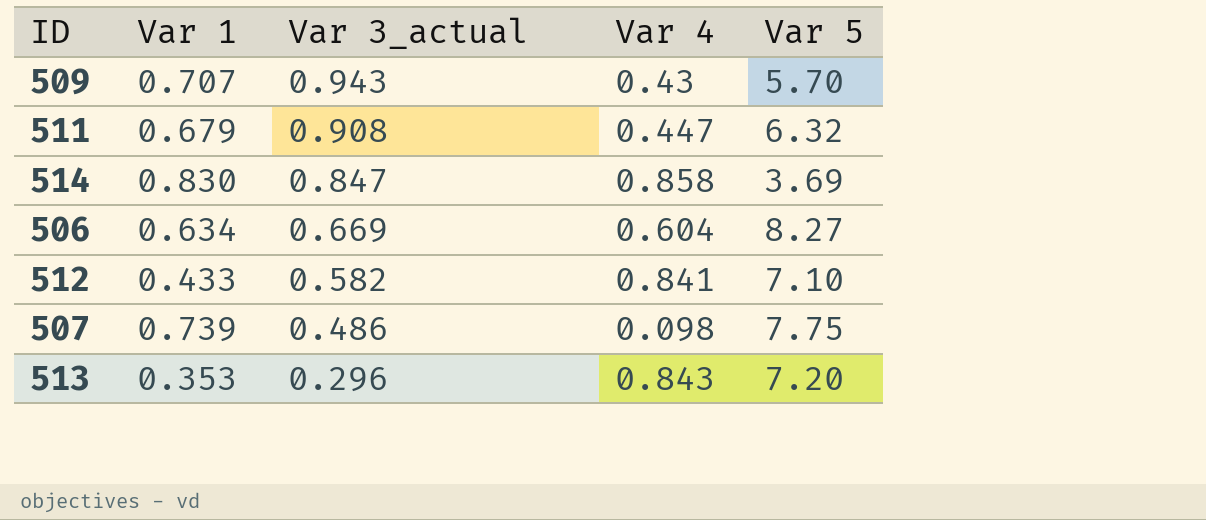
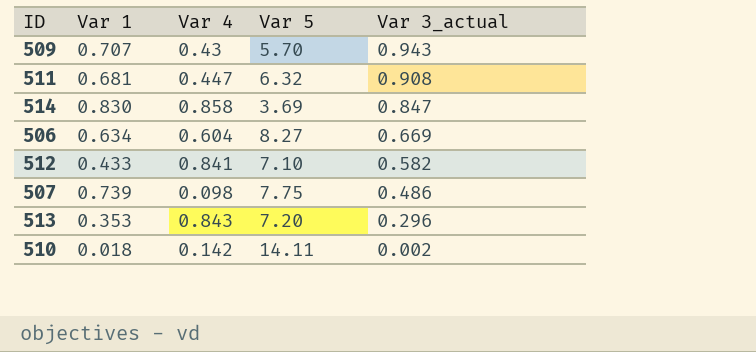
column Var 3_actual | position: 3 -> 5
511 | Var 1: 0.679 -> 0.681
row 510: none -> 0.018 | 0.142 | 14.11 | 0.002

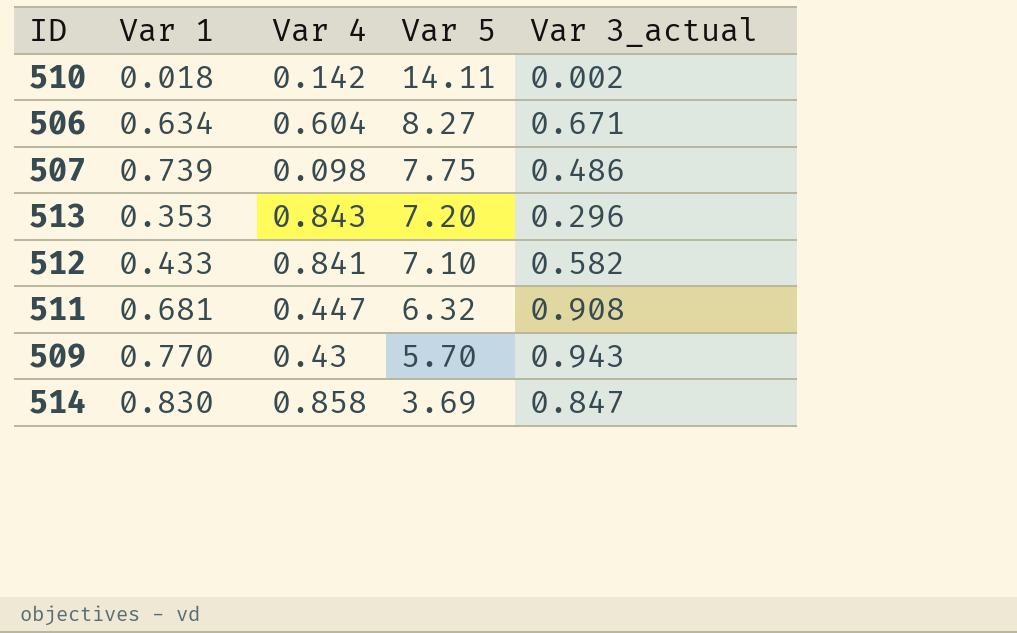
row order: Var 3_actual descending -> Var 5 descending
506 | Var 3_actual: 0.669 -> 0.671
509 | Var 1: 0.707 -> 0.770

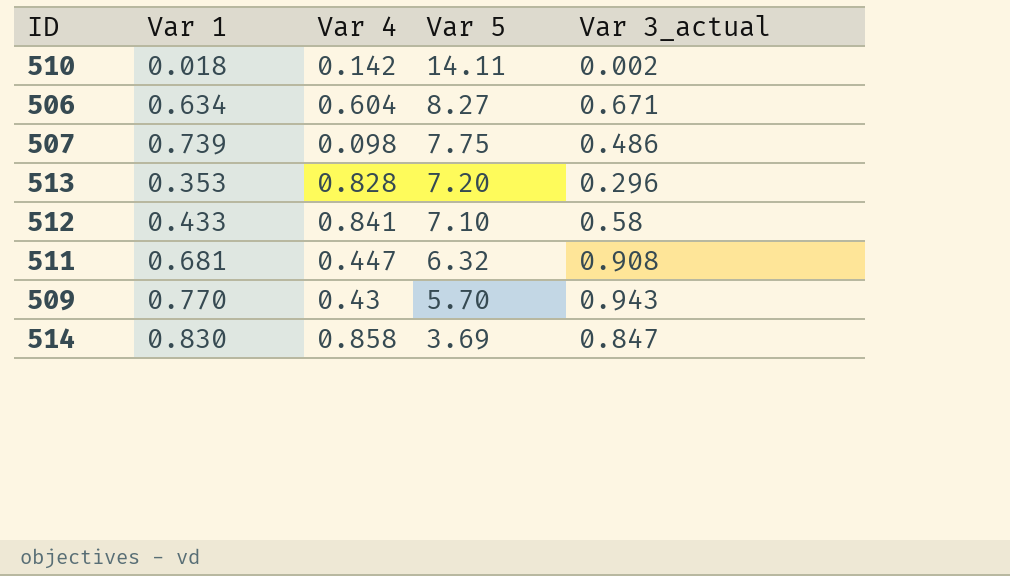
513 | Var 4: 0.843 -> 0.828
512 | Var 3_actual: 0.582 -> 0.58

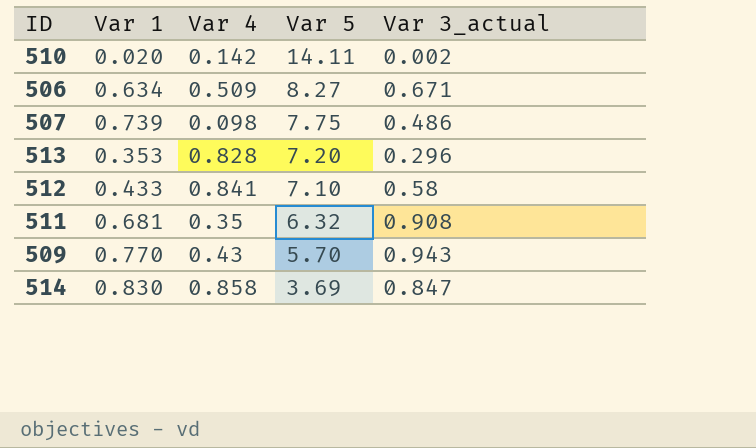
510 | Var 1: 0.018 -> 0.020
506 | Var 4: 0.604 -> 0.509
511 | Var 4: 0.447 -> 0.35

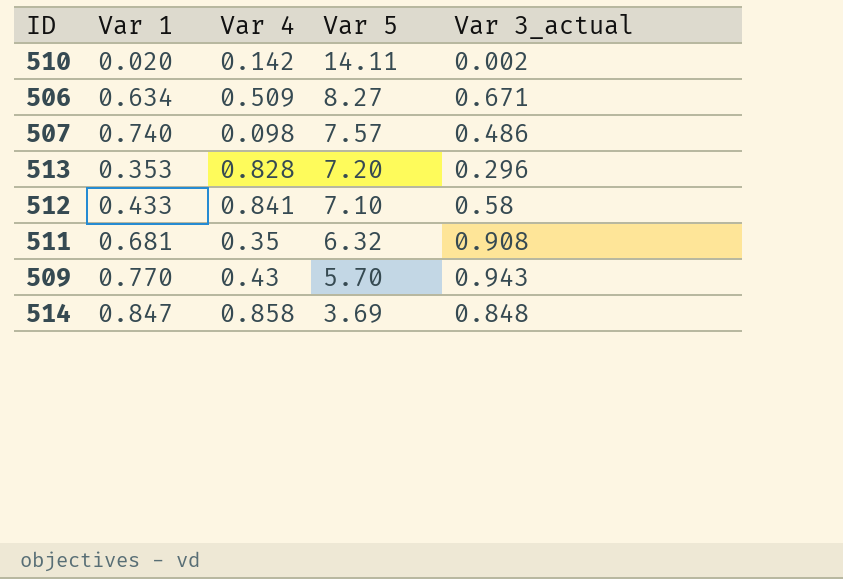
507 | Var 1: 0.739 -> 0.740
507 | Var 5: 7.75 -> 7.57
514 | Var 1: 0.830 -> 0.847
514 | Var 3_actual: 0.847 -> 0.848

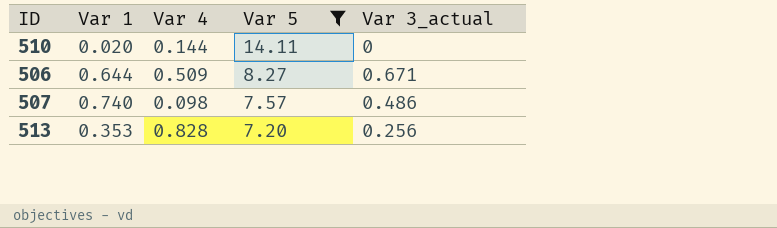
filter: none -> Var 5 >= 7.20
510 | Var 4: 0.142 -> 0.144
510 | Var 3_actual: 0.002 -> 0
506 | Var 1: 0.634 -> 0.644
513 | Var 3_actual: 0.296 -> 0.256

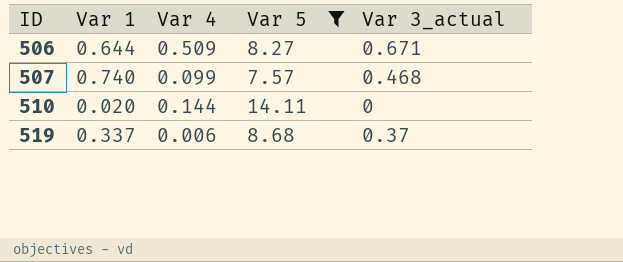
row order: Var 5 descending -> ID ascending
row 513: 0.353 | 0.828 | 7.20 | 0.256 -> none
507 | Var 4: 0.098 -> 0.099
507 | Var 3_actual: 0.486 -> 0.468
row 519: none -> 0.337 | 0.006 | 8.68 | 0.37

